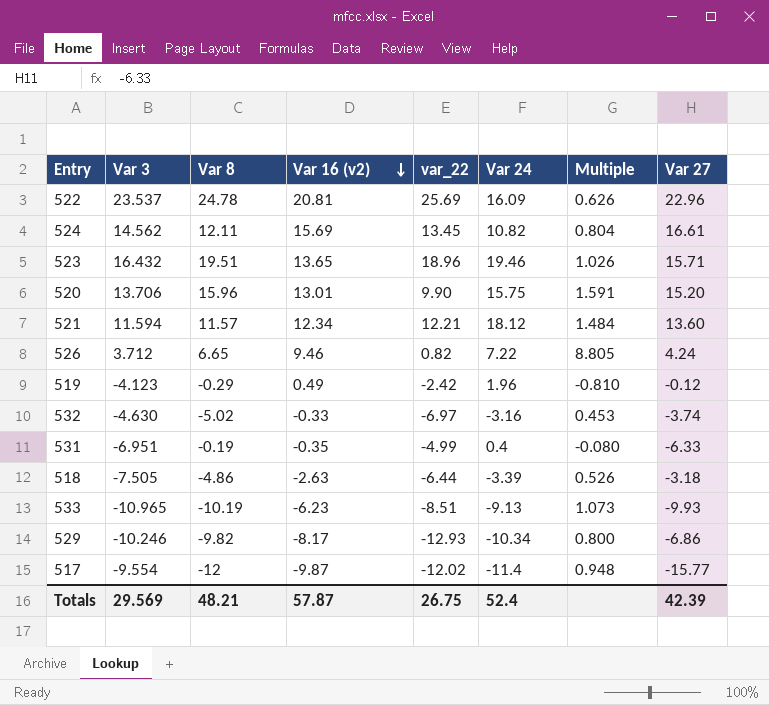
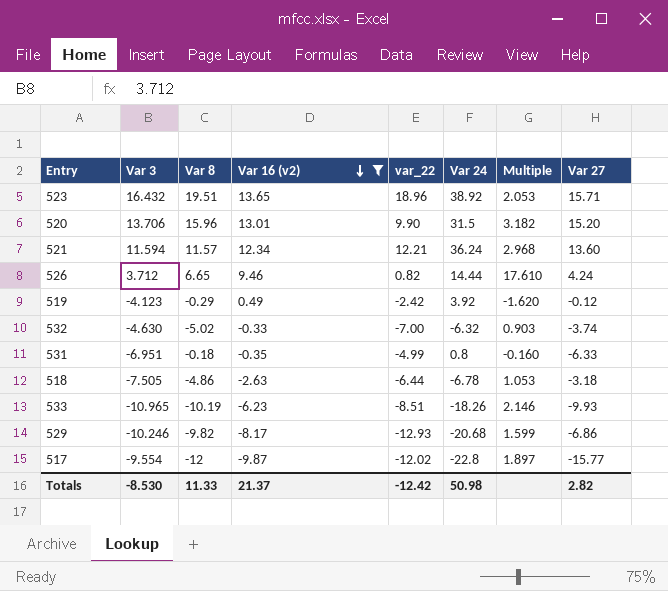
filter: none -> Var 16 (v2) <= 13.65
523 | Var 24: 19.46 -> 38.92
523 | Multiple: 1.026 -> 2.053
520 | Var 24: 15.75 -> 31.5
520 | Multiple: 1.591 -> 3.182
521 | Var 24: 18.12 -> 36.24
521 | Multiple: 1.484 -> 2.968
526 | Var 24: 7.22 -> 14.44
526 | Multiple: 8.805 -> 17.610
519 | Var 24: 1.96 -> 3.92
519 | Multiple: -0.810 -> -1.620
532 | var_22: -6.97 -> -7.00
532 | Var 24: -3.16 -> -6.32
532 | Multiple: 0.453 -> 0.903
531 | Var 8: -0.19 -> -0.18
531 | Var 24: 0.4 -> 0.8
531 | Multiple: -0.080 -> -0.160
518 | Var 24: -3.39 -> -6.78
518 | Multiple: 0.526 -> 1.053
533 | Var 24: -9.13 -> -18.26
533 | Multiple: 1.073 -> 2.146
529 | Var 24: -10.34 -> -20.68
529 | Multiple: 0.800 -> 1.599
517 | Var 24: -11.4 -> -22.8
517 | Multiple: 0.948 -> 1.897
Totals | Var 3: 29.569 -> -8.530
Totals | Var 8: 48.21 -> 11.33
Totals | Var 16 (v2): 57.87 -> 21.37
Totals | var_22: 26.75 -> -12.42
Totals | Var 24: 52.4 -> 50.98
Totals | Var 27: 42.39 -> 2.82

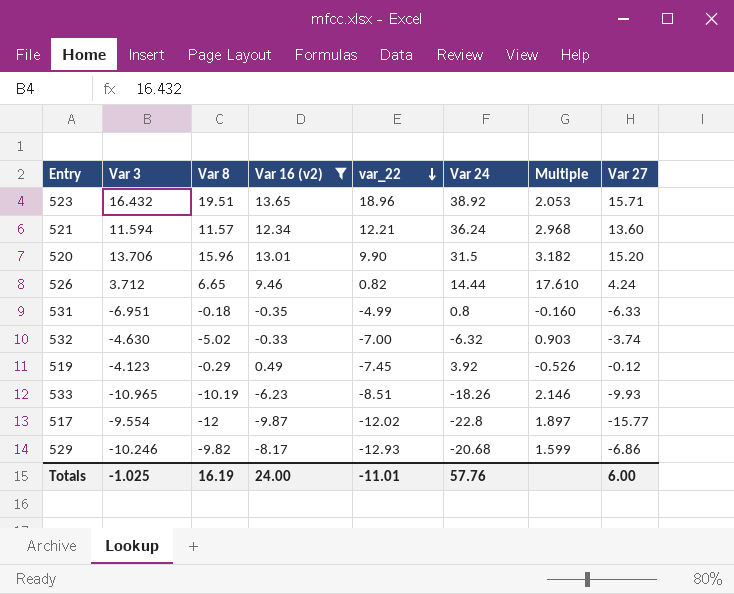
row order: Var 16 (v2) descending -> var_22 descending
row 518: -7.505 | -4.86 | -2.63 | -6.44 | -6.78 | 1.053 | -3.18 -> none
519 | var_22: -2.42 -> -7.45
519 | Multiple: -1.620 -> -0.526
Totals | Var 3: -8.530 -> -1.025
Totals | Var 8: 11.33 -> 16.19
Totals | Var 16 (v2): 21.37 -> 24.00
Totals | var_22: -12.42 -> -11.01
Totals | Var 24: 50.98 -> 57.76
Totals | Var 27: 2.82 -> 6.00

